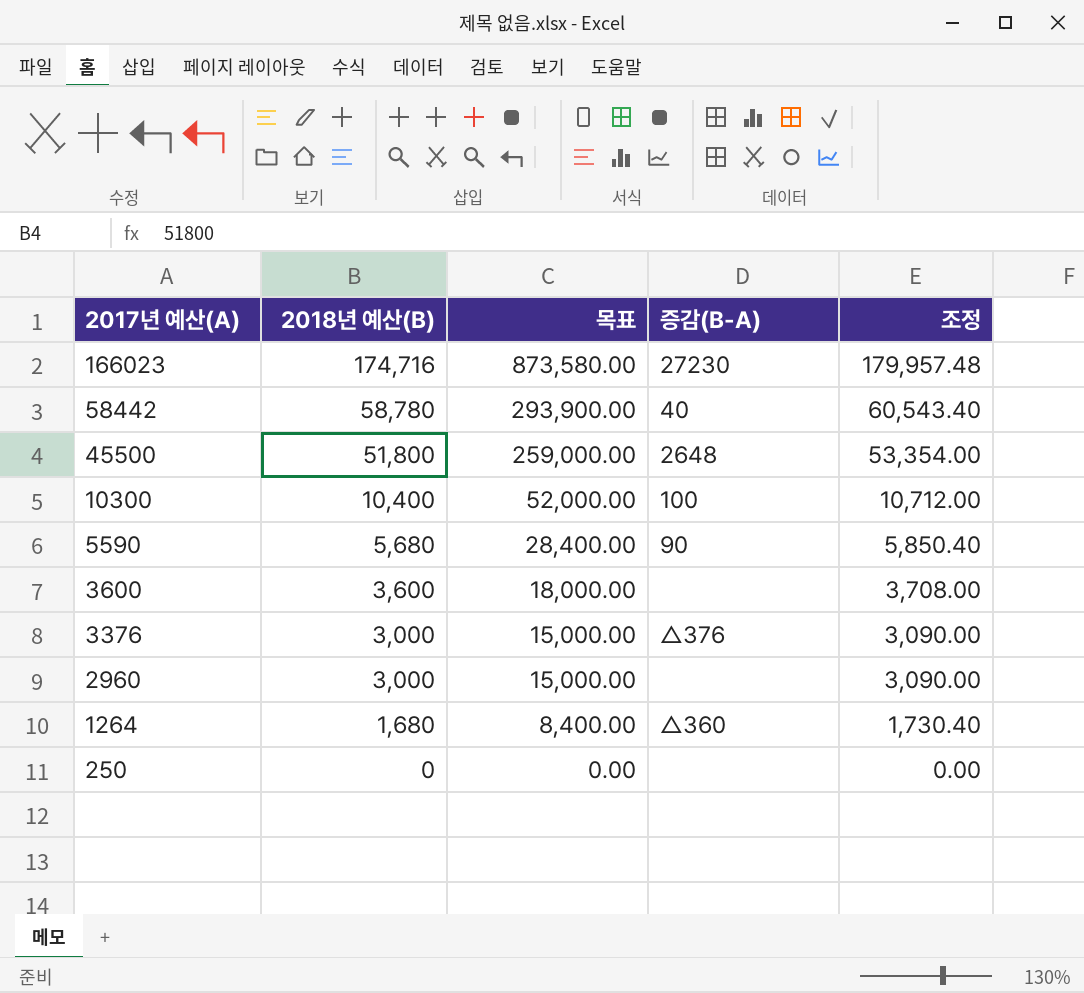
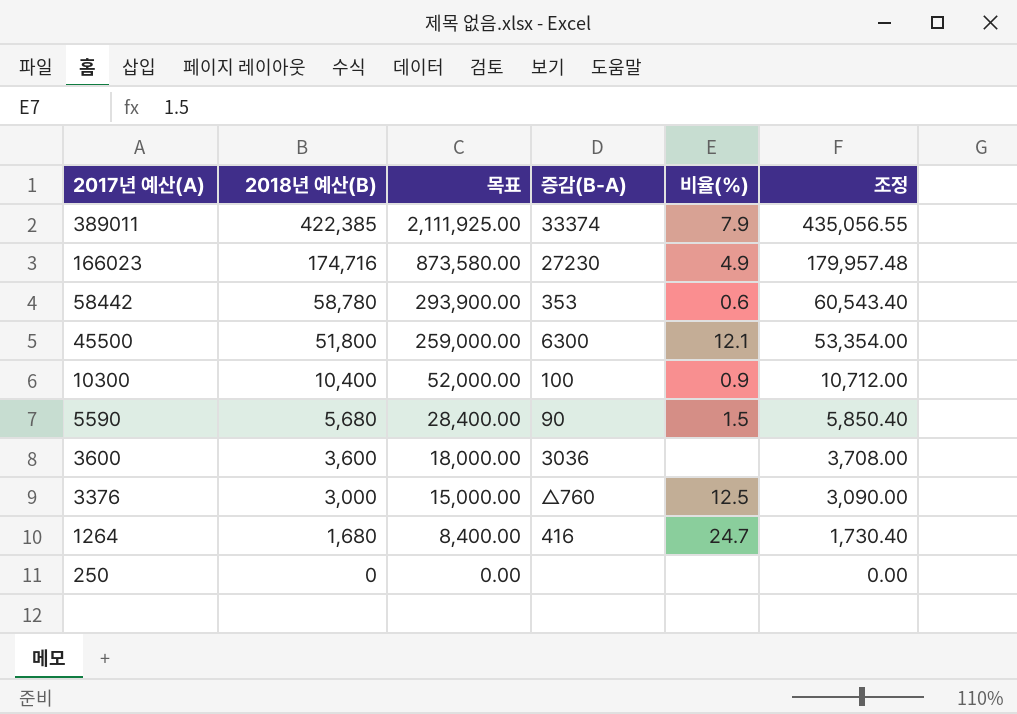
column 비율(%) | position: none -> 5
row 2960: 3,000 | 15,000.00 | none | 3,090.00 -> none
row 389011: none -> 422,385 | 2,111,925.00 | 33374 | 7.9 | 435,056.55
58442 | 증감(B-A): 40 -> 353
45500 | 증감(B-A): 2648 -> 6300
3600 | 증감(B-A): none -> 3036
3376 | 증감(B-A): △376 -> △760
1264 | 증감(B-A): △360 -> 416

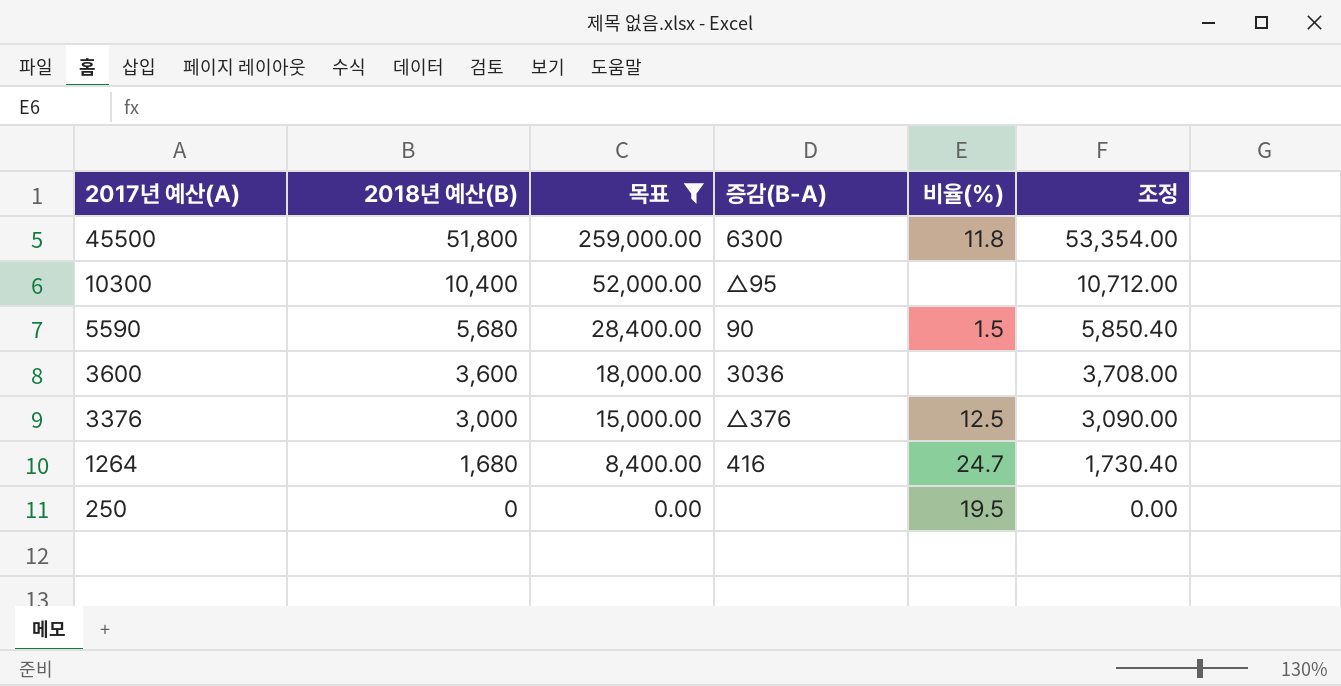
filter: none -> 목표 <= 259,000.00
45500 | 비율(%): 12.1 -> 11.8
10300 | 증감(B-A): 100 -> △95
10300 | 비율(%): 0.9 -> none
3376 | 증감(B-A): △760 -> △376
250 | 비율(%): none -> 19.5

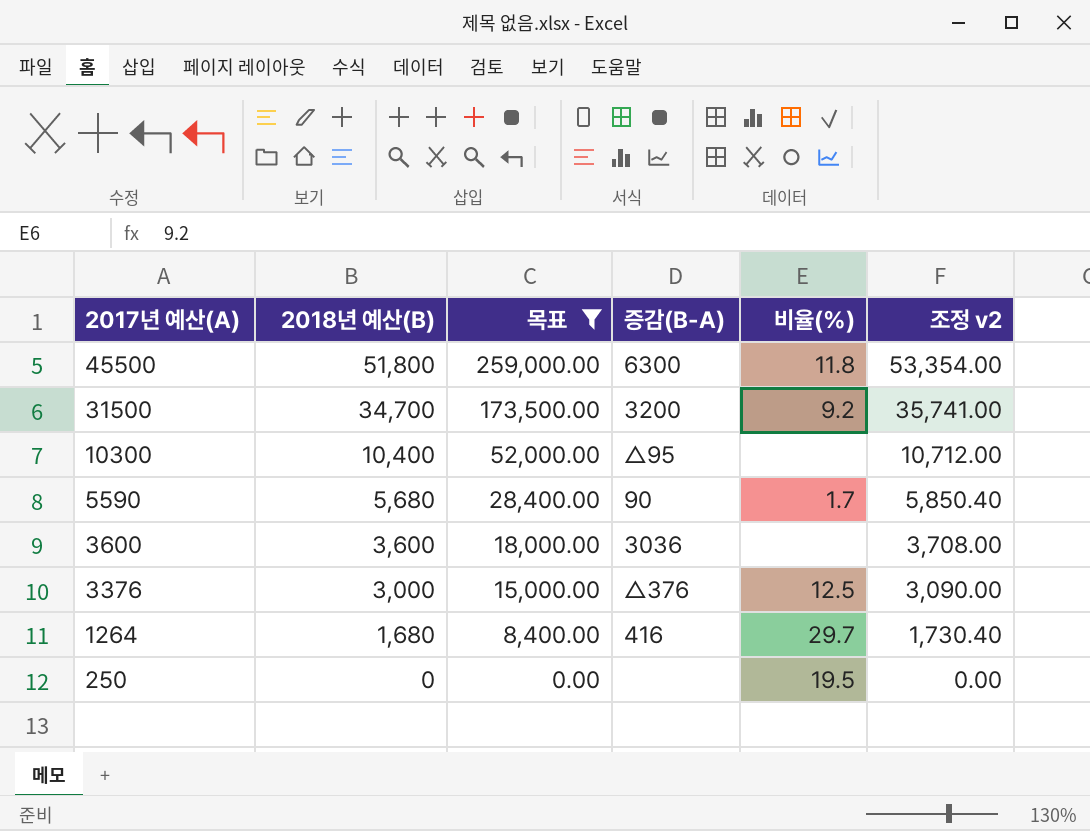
column name: 조정 -> 조정 v2
row 31500: none -> 34,700 | 173,500.00 | 3200 | 9.2 | 35,741.00
5590 | 비율(%): 1.5 -> 1.7
1264 | 비율(%): 24.7 -> 29.7

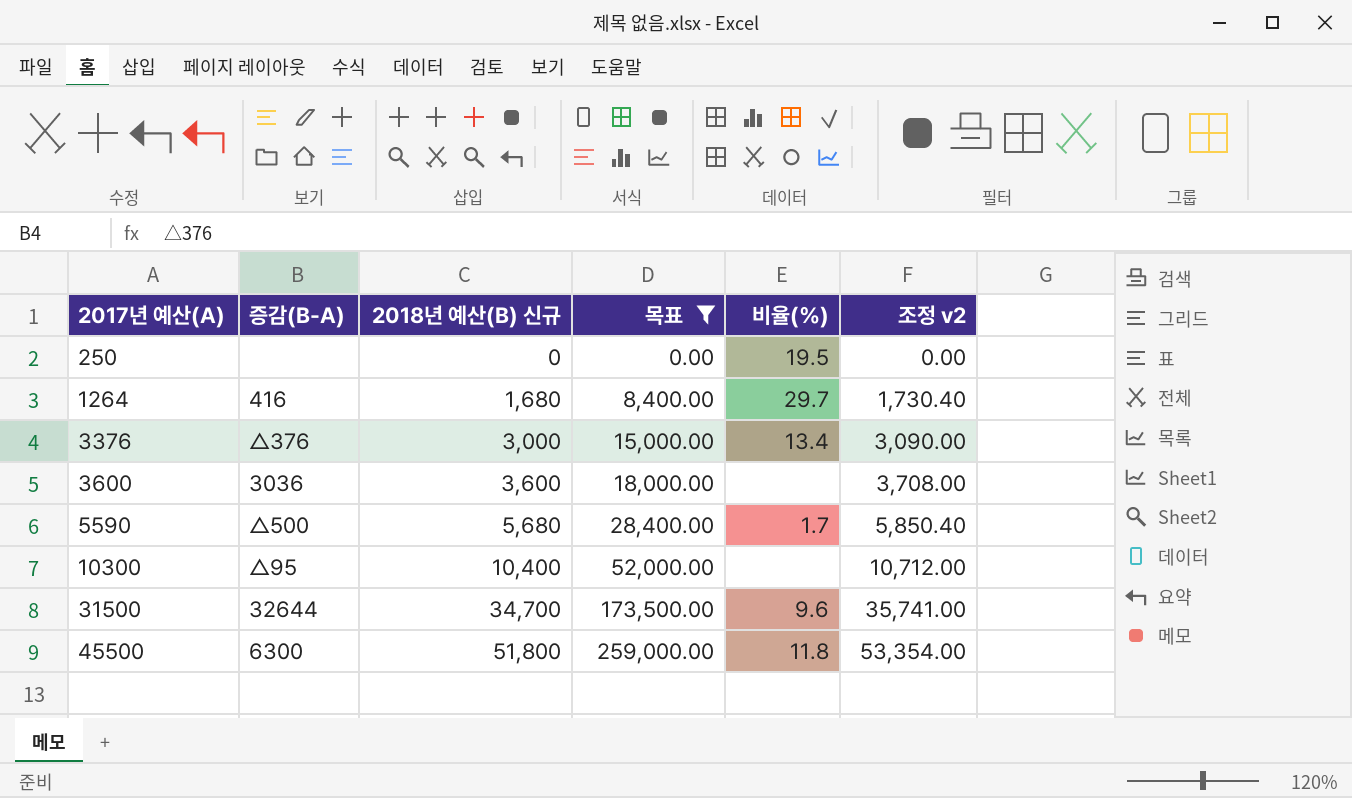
row order: 2017년 예산(A) descending -> 2017년 예산(A) ascending
column 증감(B-A) | position: 4 -> 2
column name: 2018년 예산(B) -> 2018년 예산(B) 신규
3376 | 비율(%): 12.5 -> 13.4
5590 | 증감(B-A): 90 -> △500
31500 | 증감(B-A): 3200 -> 32644
31500 | 비율(%): 9.2 -> 9.6

